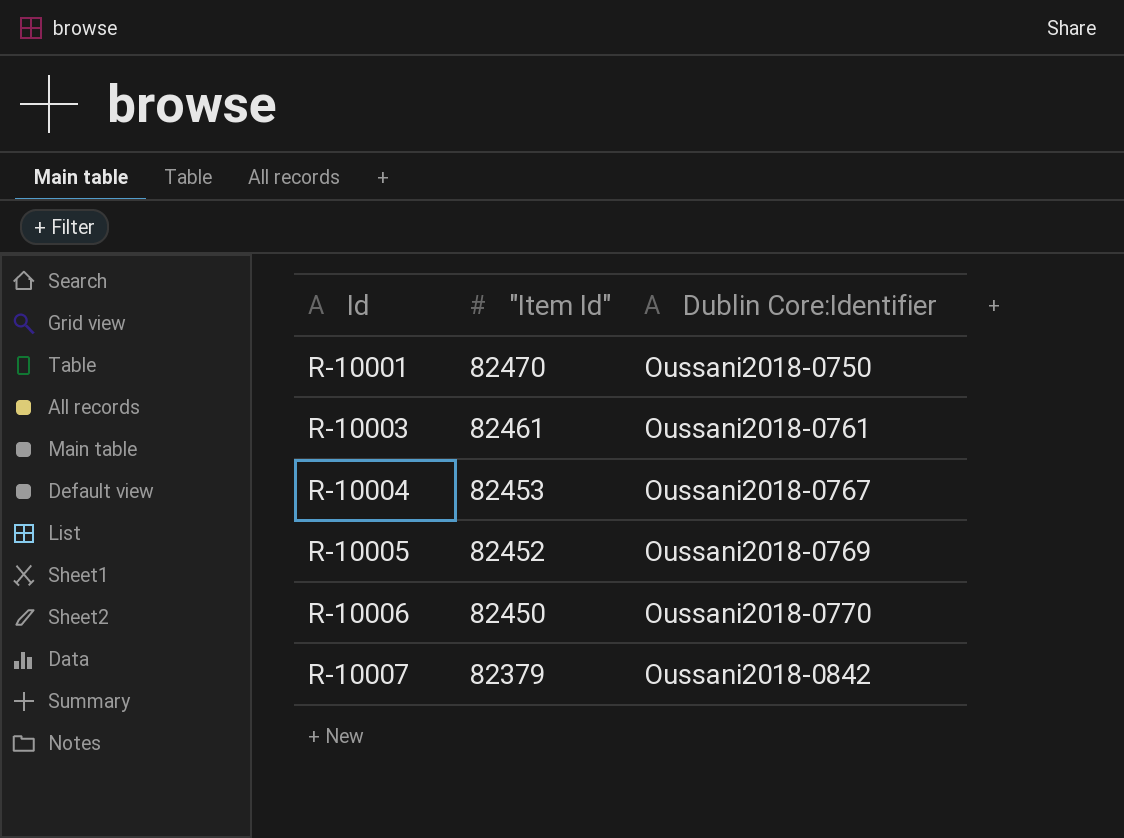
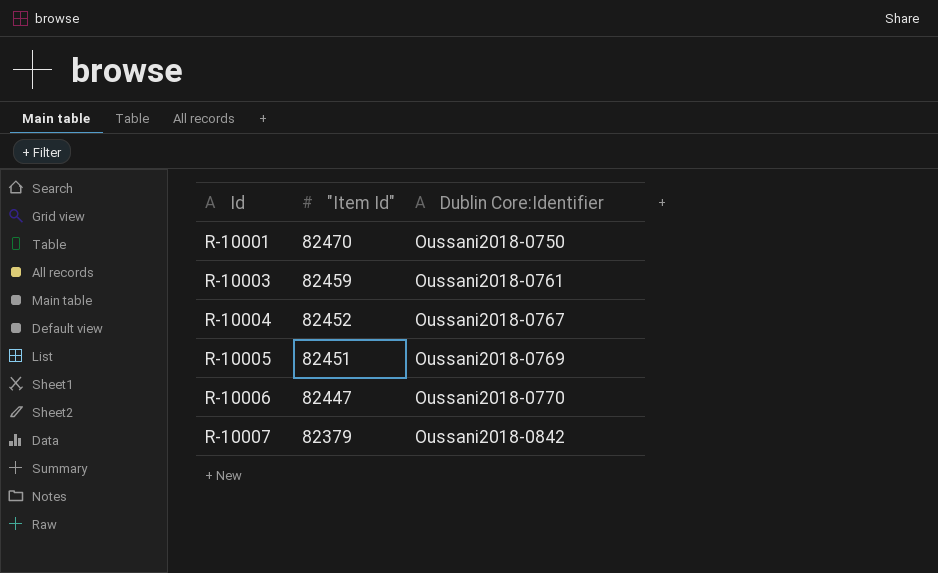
R-10003 | "Item Id": 82461 -> 82459
R-10004 | "Item Id": 82453 -> 82452
R-10005 | "Item Id": 82452 -> 82451
R-10006 | "Item Id": 82450 -> 82447

